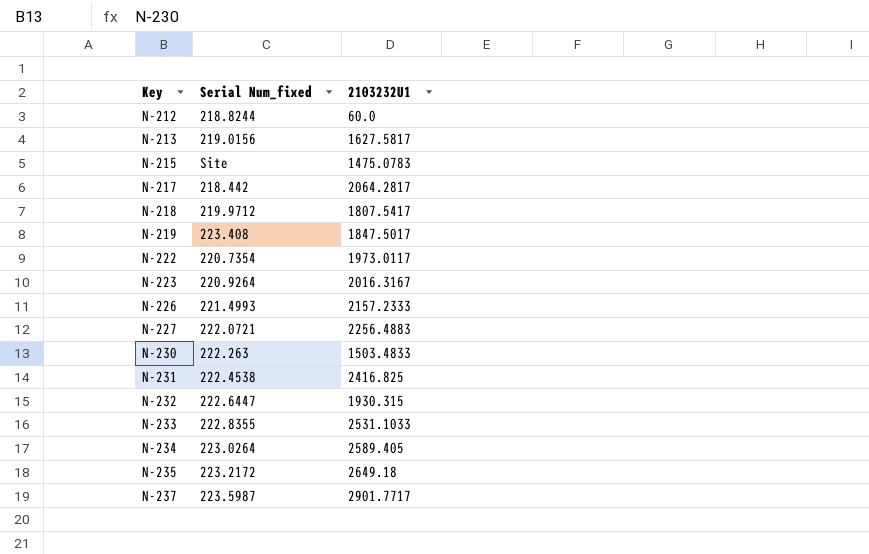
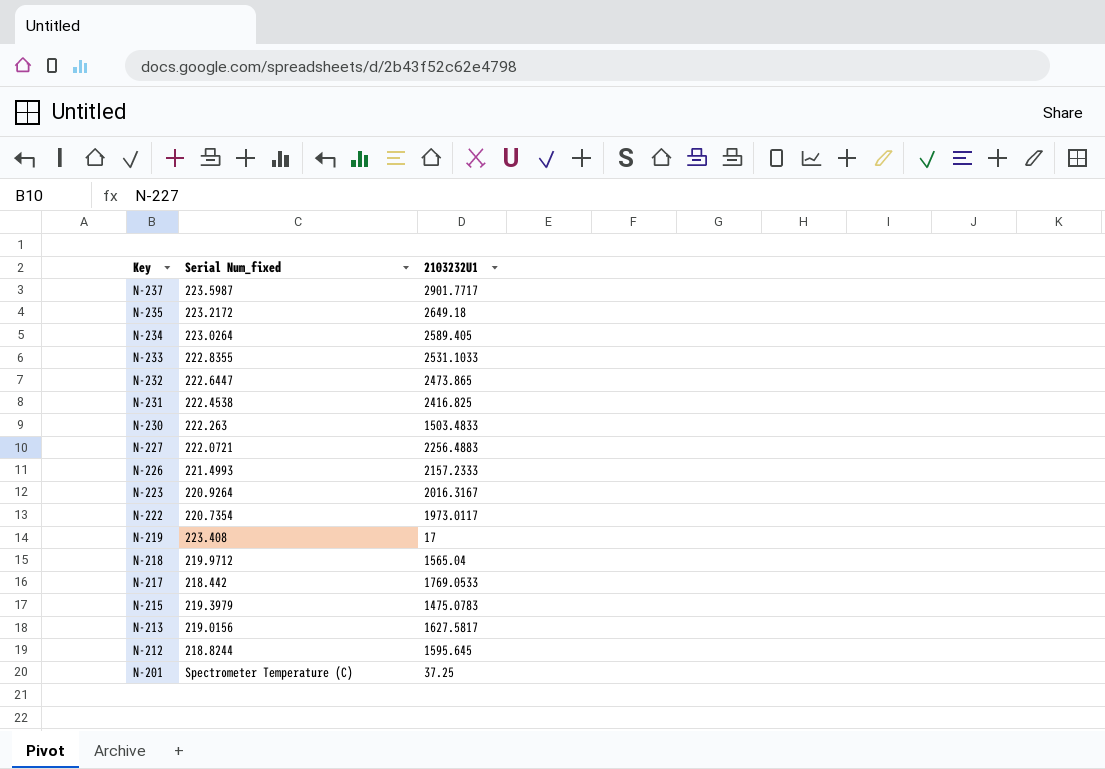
row order: Key ascending -> Key descending
N-232 | 2103232U1: 1930.315 -> 2473.865
N-219 | 2103232U1: 1847.5017 -> 17
N-218 | 2103232U1: 1807.5417 -> 1565.04
N-217 | 2103232U1: 2064.2817 -> 1769.0533
N-215 | Serial Num_fixed: Site -> 219.3979
N-212 | 2103232U1: 60.0 -> 1595.645
row N-201: none -> Spectrometer Temperature (C) | 37.25

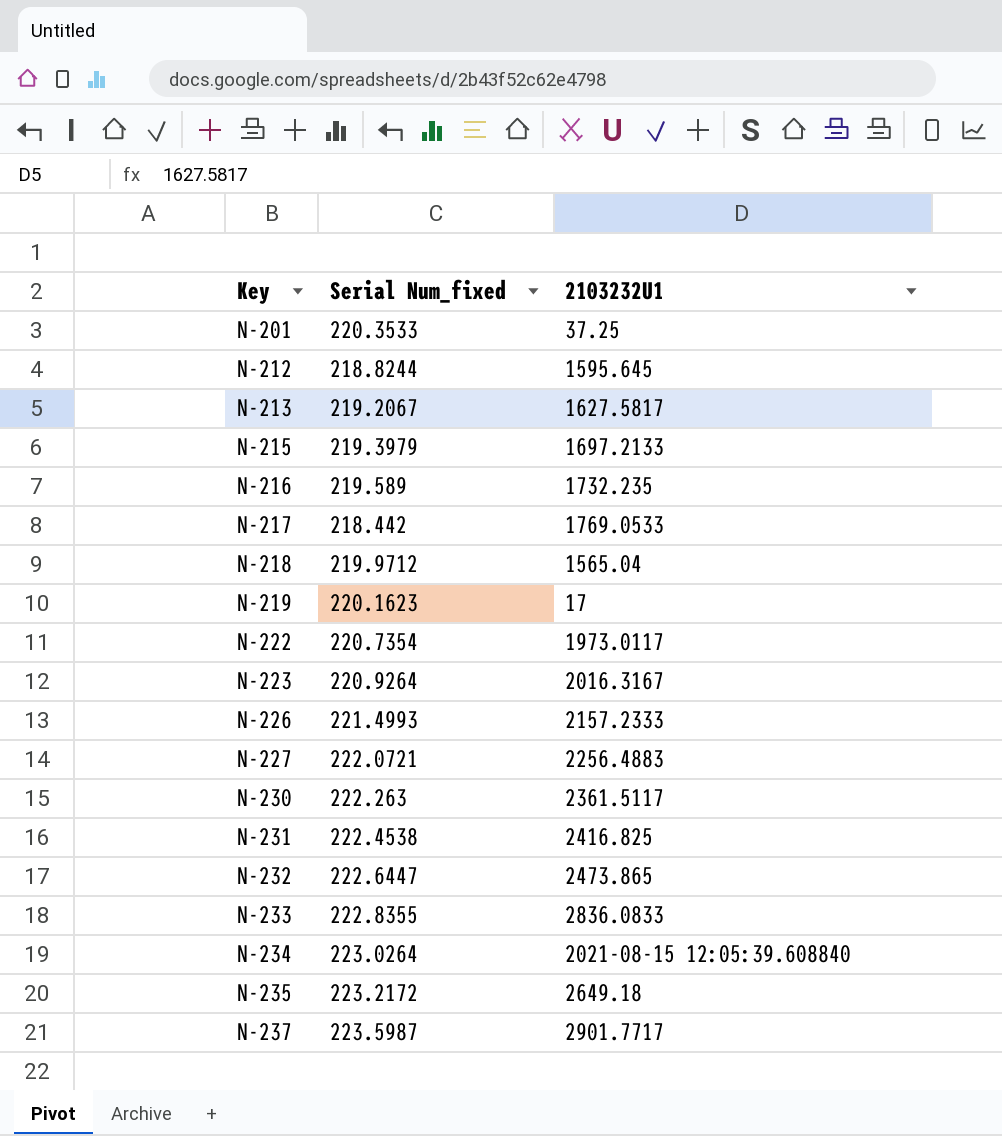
row order: Key descending -> Key ascending
N-201 | Serial Num_fixed: Spectrometer Temperature (C) -> 220.3533
N-213 | Serial Num_fixed: 219.0156 -> 219.2067
N-215 | 2103232U1: 1475.0783 -> 1697.2133
row N-216: none -> 219.589 | 1732.235
N-219 | Serial Num_fixed: 223.408 -> 220.1623
N-230 | 2103232U1: 1503.4833 -> 2361.5117
N-233 | 2103232U1: 2531.1033 -> 2836.0833
N-234 | 2103232U1: 2589.405 -> 2021-08-15 12:05:39.608840

